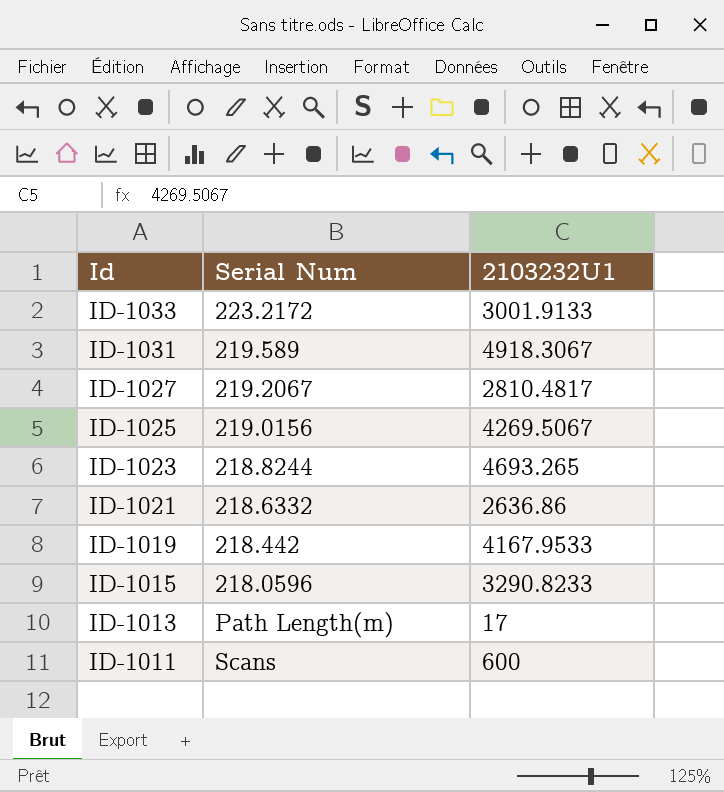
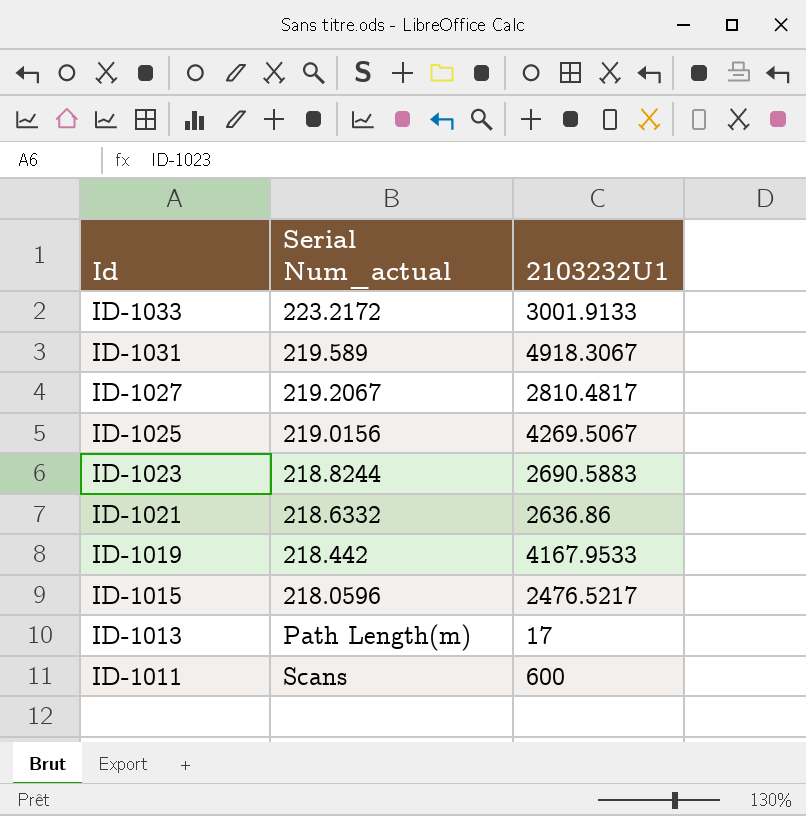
column name: Serial Num -> Serial Num_actual
ID-1023 | 2103232U1: 4693.265 -> 2690.5883
ID-1015 | 2103232U1: 3290.8233 -> 2476.5217

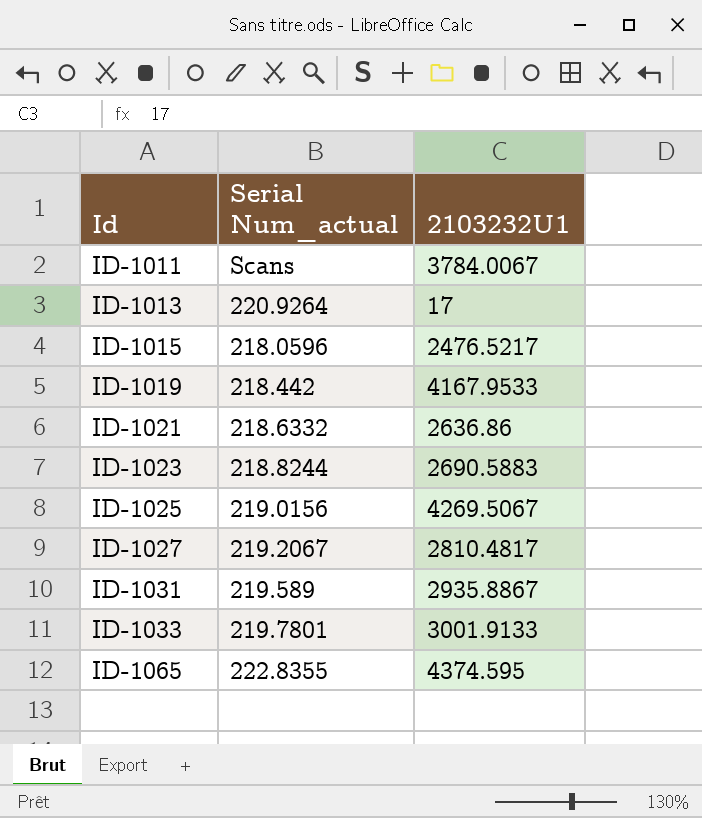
row order: Id descending -> Id ascending
ID-1011 | 2103232U1: 600 -> 3784.0067
ID-1013 | Serial Num_actual: Path Length(m) -> 220.9264
ID-1031 | 2103232U1: 4918.3067 -> 2935.8867
ID-1033 | Serial Num_actual: 223.2172 -> 219.7801
row ID-1065: none -> 222.8355 | 4374.595

